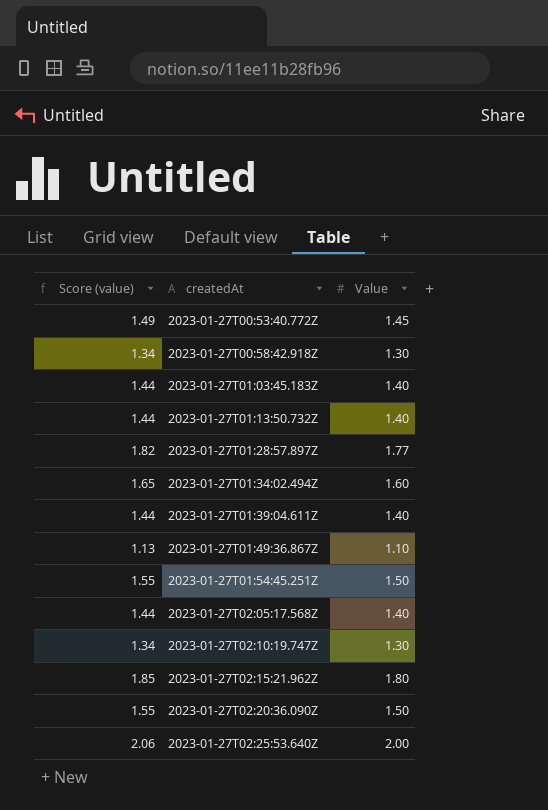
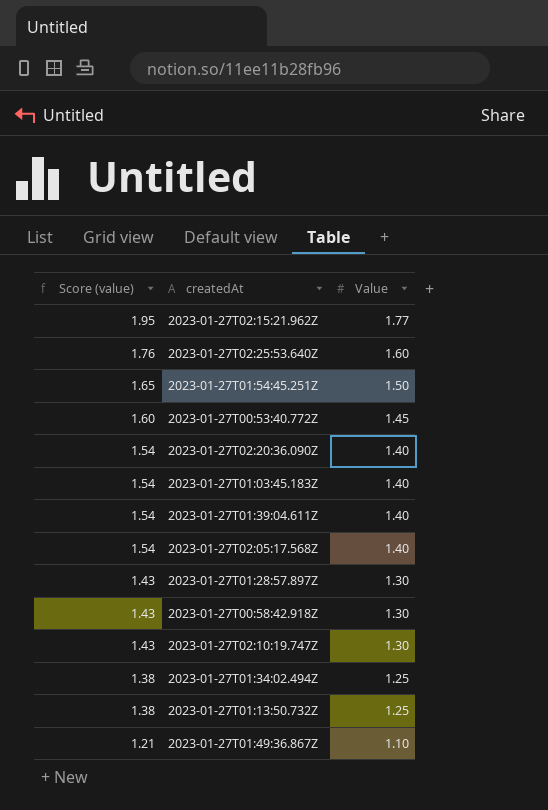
row order: createdAt ascending -> Score (value) descending
column Score (value) | formula: [Value] * 1.03 -> [Value] * 1.1
2023-01-27T02:15:21.962Z | Value: 1.80 -> 1.77
2023-01-27T02:25:53.640Z | Value: 2.00 -> 1.60
2023-01-27T02:20:36.090Z | Value: 1.50 -> 1.40
2023-01-27T01:28:57.897Z | Value: 1.77 -> 1.30
2023-01-27T01:34:02.494Z | Value: 1.60 -> 1.25
2023-01-27T01:13:50.732Z | Value: 1.40 -> 1.25

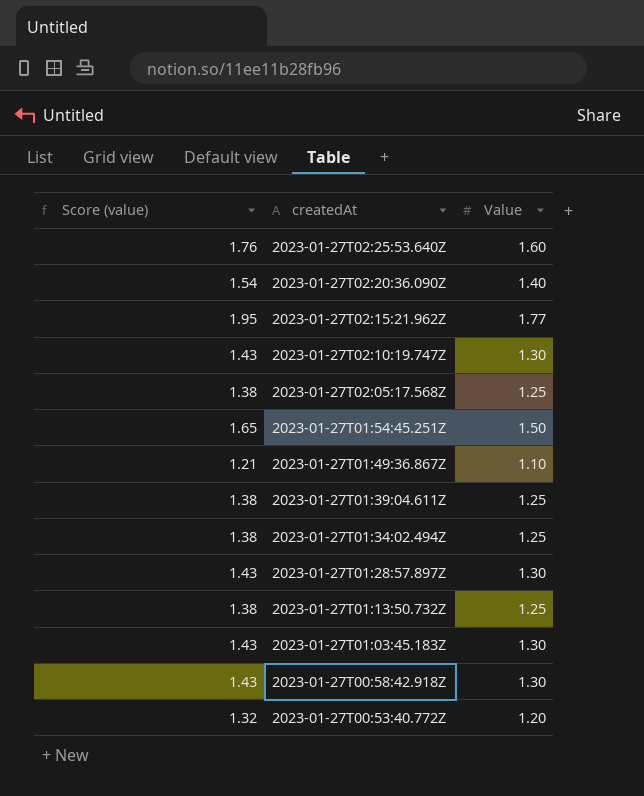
row order: Score (value) descending -> createdAt descending
2023-01-27T02:05:17.568Z | Score (value): 1.54 -> 1.38
2023-01-27T02:05:17.568Z | Value: 1.40 -> 1.25
2023-01-27T01:39:04.611Z | Score (value): 1.54 -> 1.38
2023-01-27T01:39:04.611Z | Value: 1.40 -> 1.25
2023-01-27T01:03:45.183Z | Score (value): 1.54 -> 1.43
2023-01-27T01:03:45.183Z | Value: 1.40 -> 1.30
2023-01-27T00:53:40.772Z | Score (value): 1.60 -> 1.32
2023-01-27T00:53:40.772Z | Value: 1.45 -> 1.20

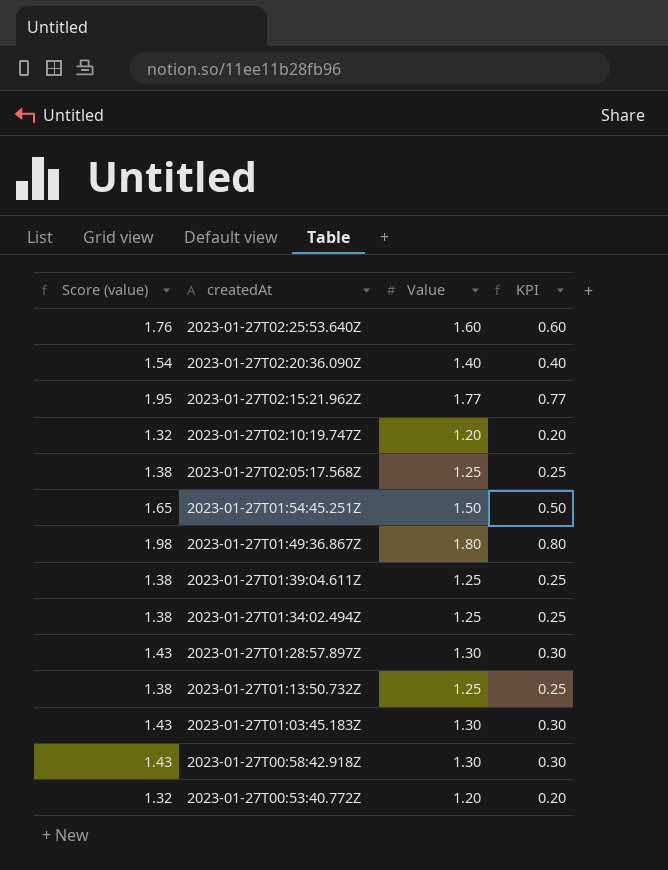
column KPI | formula: none -> [Value] - 1
2023-01-27T02:10:19.747Z | Score (value): 1.43 -> 1.32
2023-01-27T02:10:19.747Z | Value: 1.30 -> 1.20
2023-01-27T01:49:36.867Z | Score (value): 1.21 -> 1.98
2023-01-27T01:49:36.867Z | Value: 1.10 -> 1.80

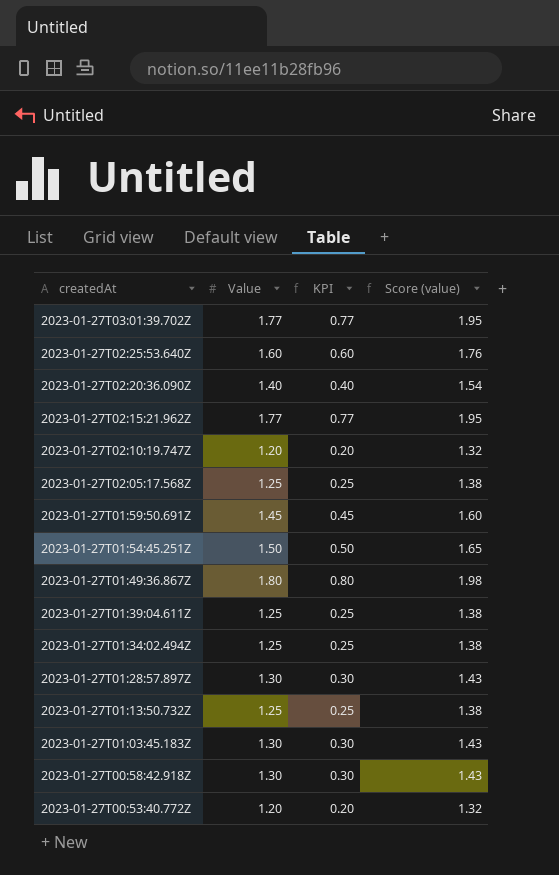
column Score (value) | position: 1 -> 4
row 2023-01-27T03:01:39.702Z: none -> 1.77 | 0.77 | 1.95
row 2023-01-27T01:59:50.691Z: none -> 1.45 | 0.45 | 1.60

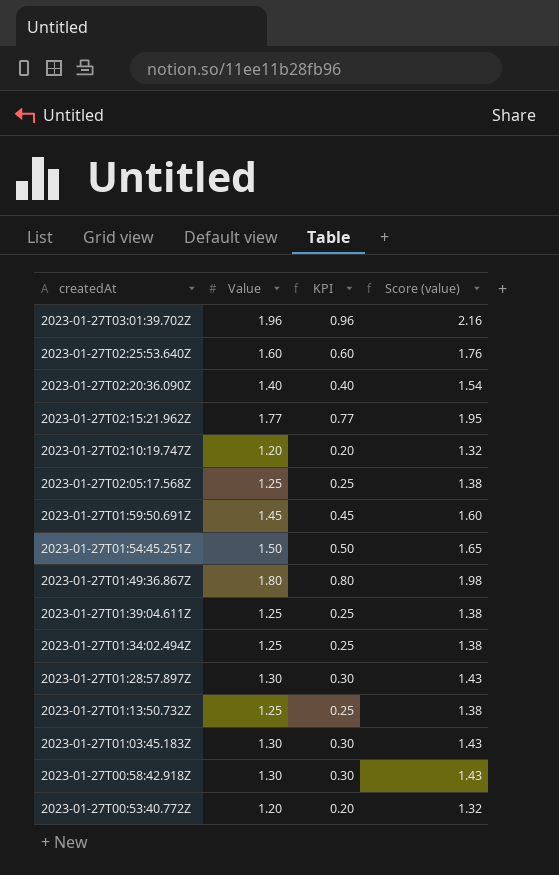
2023-01-27T03:01:39.702Z | Value: 1.77 -> 1.96
2023-01-27T03:01:39.702Z | KPI: 0.77 -> 0.96
2023-01-27T03:01:39.702Z | Score (value): 1.95 -> 2.16

